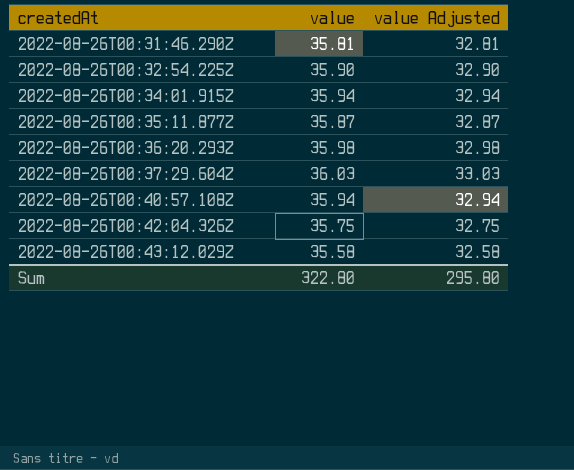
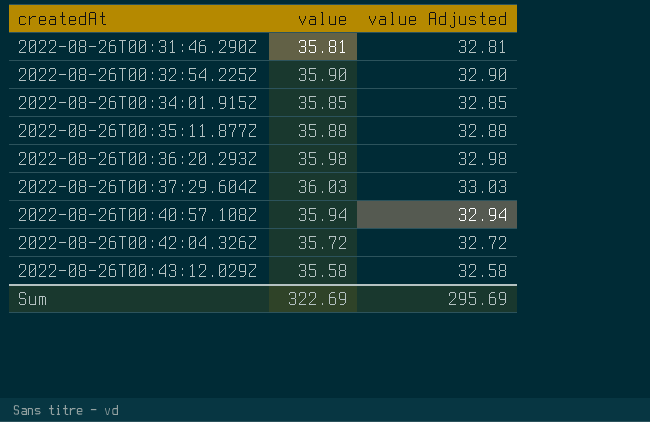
2022-08-26T00:34:01.915Z | value: 35.94 -> 35.85
2022-08-26T00:34:01.915Z | value Adjusted: 32.94 -> 32.85
2022-08-26T00:35:11.877Z | value: 35.87 -> 35.88
2022-08-26T00:35:11.877Z | value Adjusted: 32.87 -> 32.88
2022-08-26T00:42:04.326Z | value: 35.75 -> 35.72
2022-08-26T00:42:04.326Z | value Adjusted: 32.75 -> 32.72
Sum | value: 322.80 -> 322.69
Sum | value Adjusted: 295.80 -> 295.69

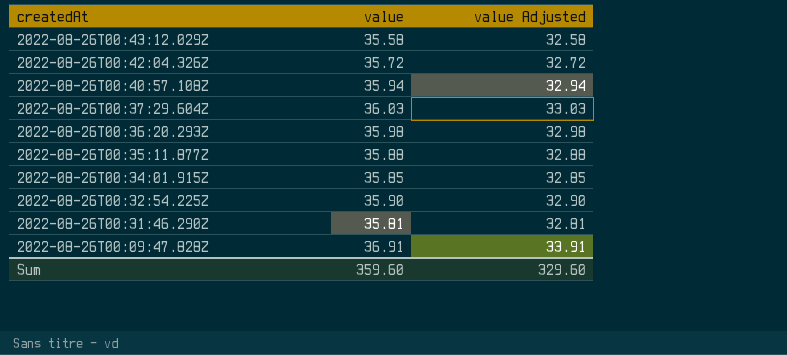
row order: createdAt ascending -> createdAt descending
row 2022-08-26T00:09:47.828Z: none -> 36.91 | 33.91
Sum | value: 322.69 -> 359.60
Sum | value Adjusted: 295.69 -> 329.60

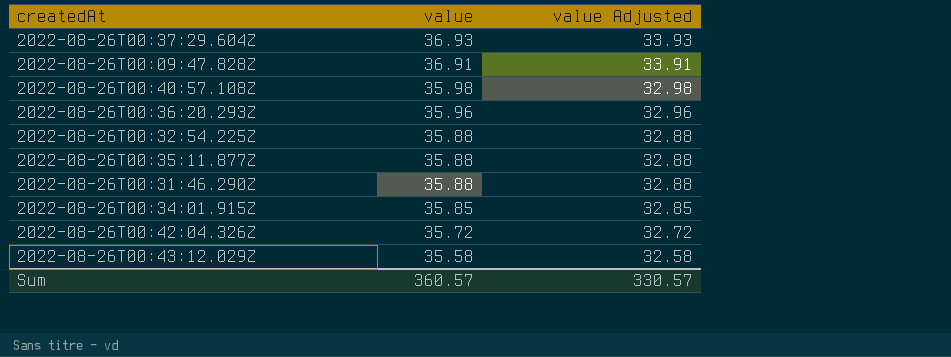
row order: createdAt descending -> value descending
2022-08-26T00:37:29.604Z | value: 36.03 -> 36.93
2022-08-26T00:37:29.604Z | value Adjusted: 33.03 -> 33.93
2022-08-26T00:40:57.108Z | value: 35.94 -> 35.98
2022-08-26T00:40:57.108Z | value Adjusted: 32.94 -> 32.98
2022-08-26T00:36:20.293Z | value: 35.98 -> 35.96
2022-08-26T00:36:20.293Z | value Adjusted: 32.98 -> 32.96
2022-08-26T00:32:54.225Z | value: 35.90 -> 35.88
2022-08-26T00:32:54.225Z | value Adjusted: 32.90 -> 32.88
2022-08-26T00:31:46.290Z | value: 35.81 -> 35.88
2022-08-26T00:31:46.290Z | value Adjusted: 32.81 -> 32.88
Sum | value: 359.60 -> 360.57
Sum | value Adjusted: 329.60 -> 330.57

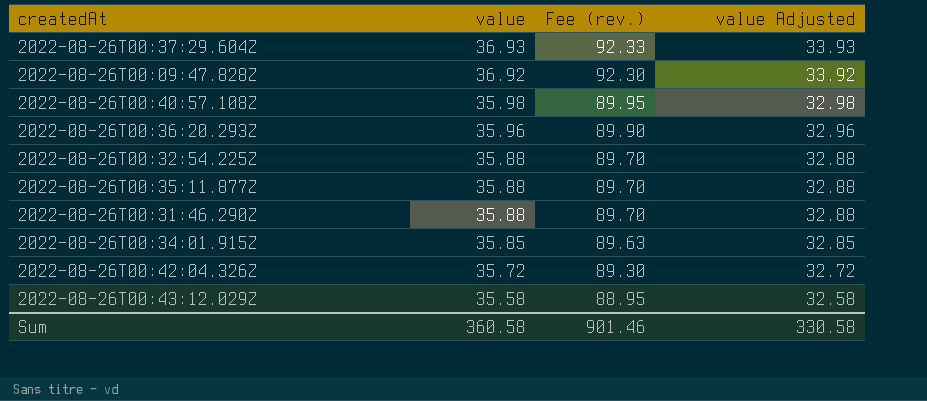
column Fee (rev.) | formula: none -> [value] * 2.5
2022-08-26T00:09:47.828Z | value: 36.91 -> 36.92
2022-08-26T00:09:47.828Z | value Adjusted: 33.91 -> 33.92
Sum | value: 360.57 -> 360.58
Sum | value Adjusted: 330.57 -> 330.58

